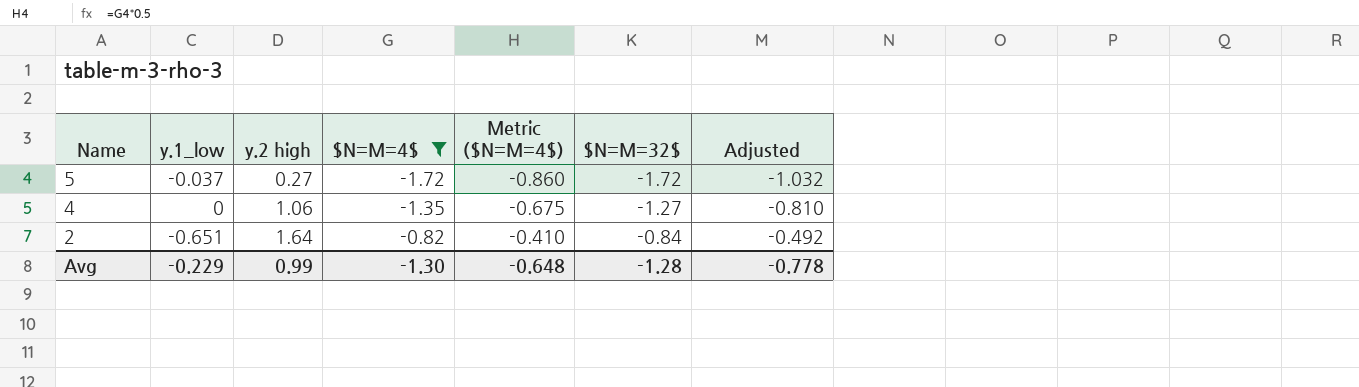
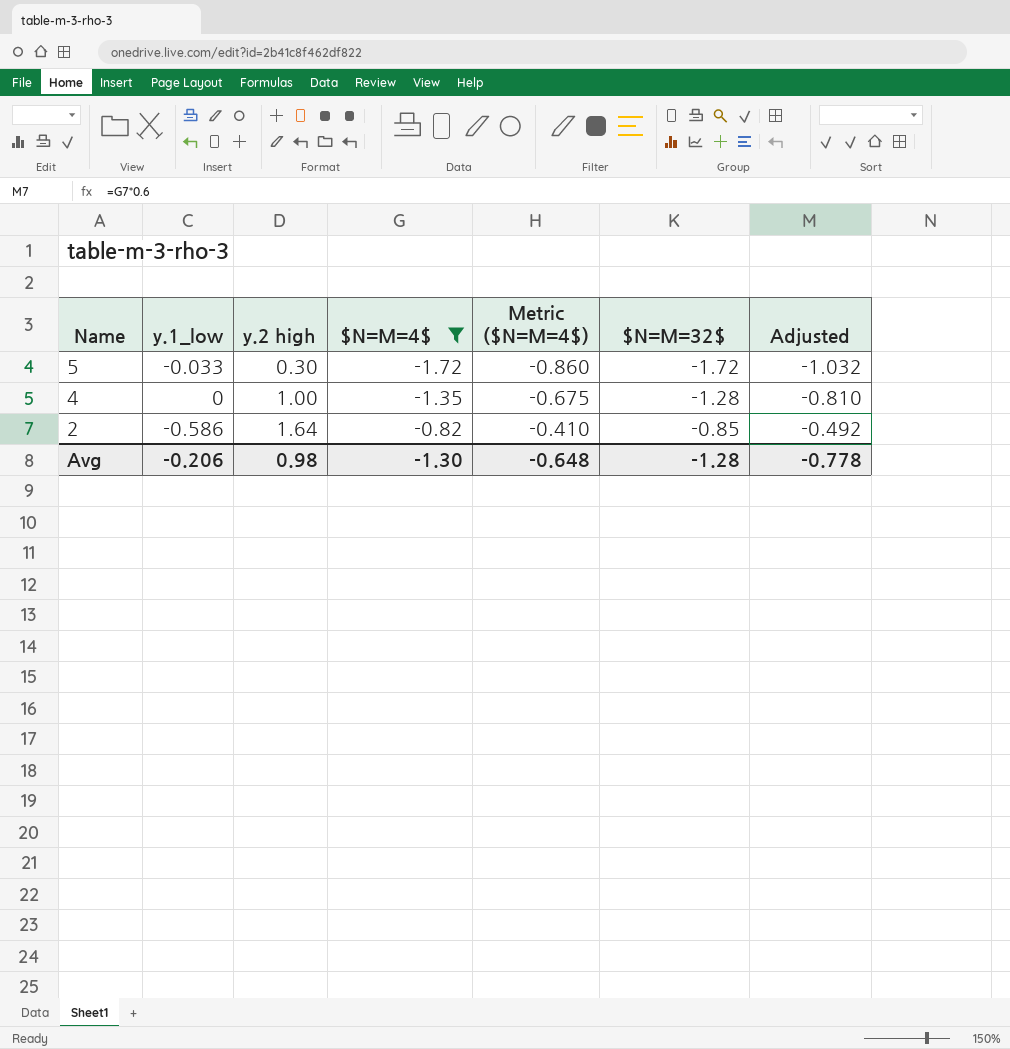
5 | y.1_low: -0.037 -> -0.033
5 | y.2 high: 0.27 -> 0.30
4 | y.2 high: 1.06 -> 1.00
4 | $N=M=32$: -1.27 -> -1.28
2 | y.1_low: -0.651 -> -0.586
2 | $N=M=32$: -0.84 -> -0.85
Avg | y.1_low: -0.229 -> -0.206
Avg | y.2 high: 0.99 -> 0.98

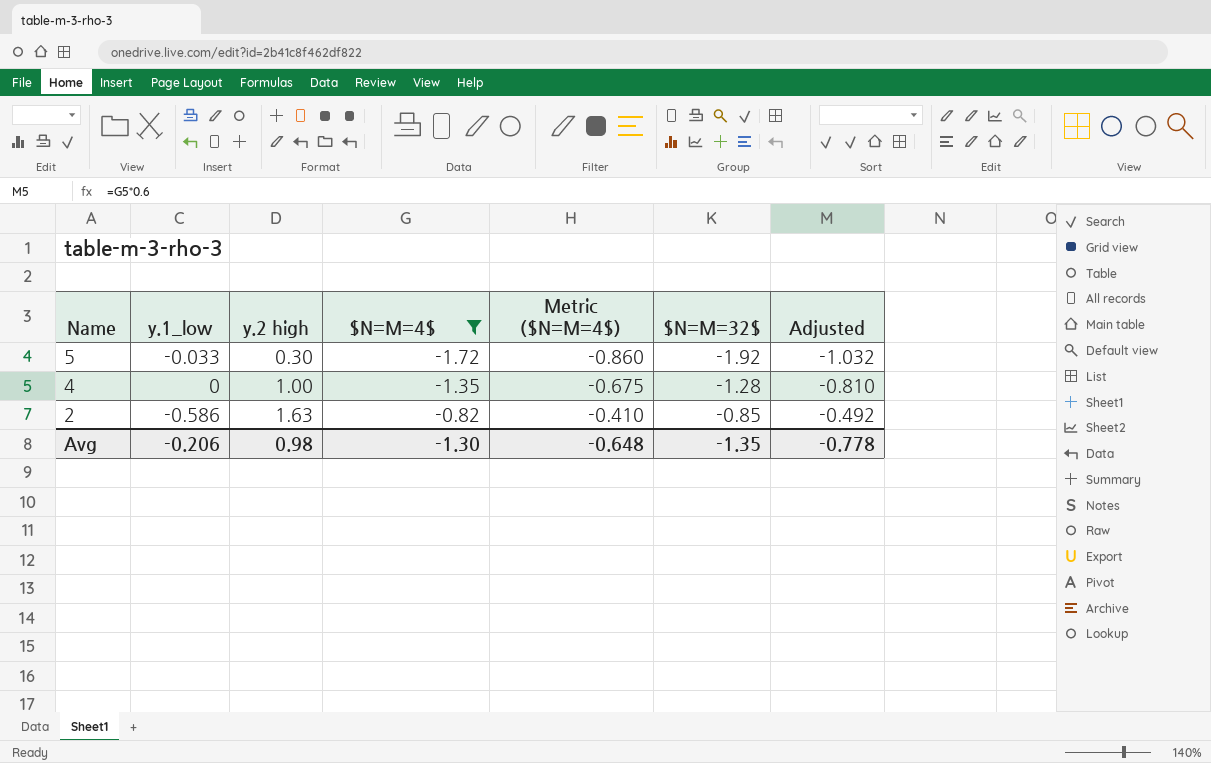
5 | $N=M=32$: -1.72 -> -1.92
2 | y.2 high: 1.64 -> 1.63
Avg | $N=M=32$: -1.28 -> -1.35

